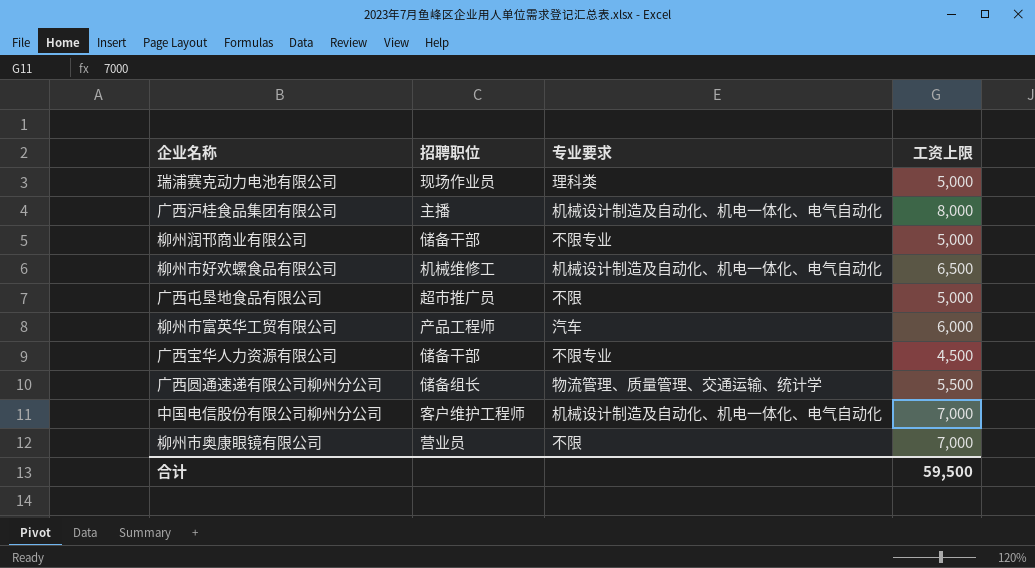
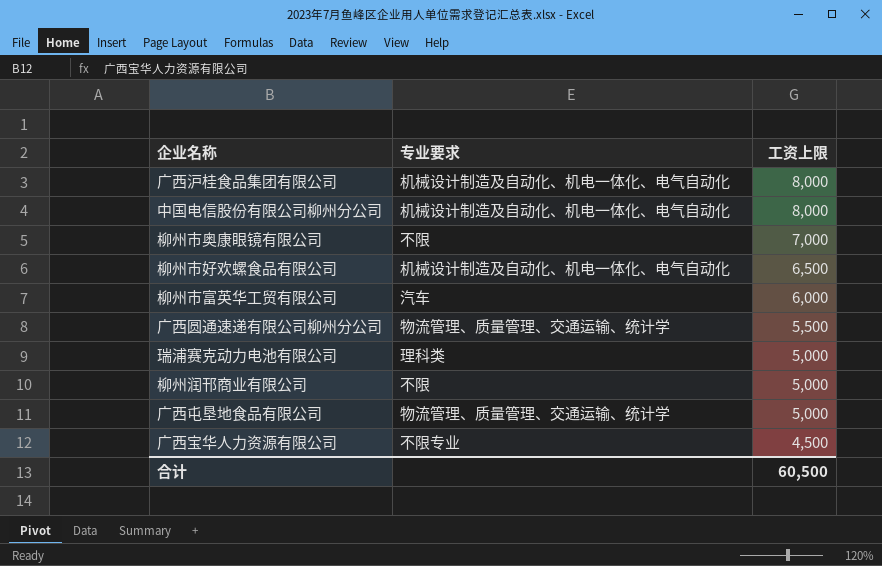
row order: none -> 工资上限 descending
column 招聘职位 | position: 2 -> none
中国电信股份有限公司柳州分公司 | 工资上限: 7,000 -> 8,000
柳州润邗商业有限公司 | 专业要求: 不限专业 -> 不限
广西屯垦地食品有限公司 | 专业要求: 不限 -> 物流管理、质量管理、交通运输、统计学
合计 | 工资上限: 59,500 -> 60,500

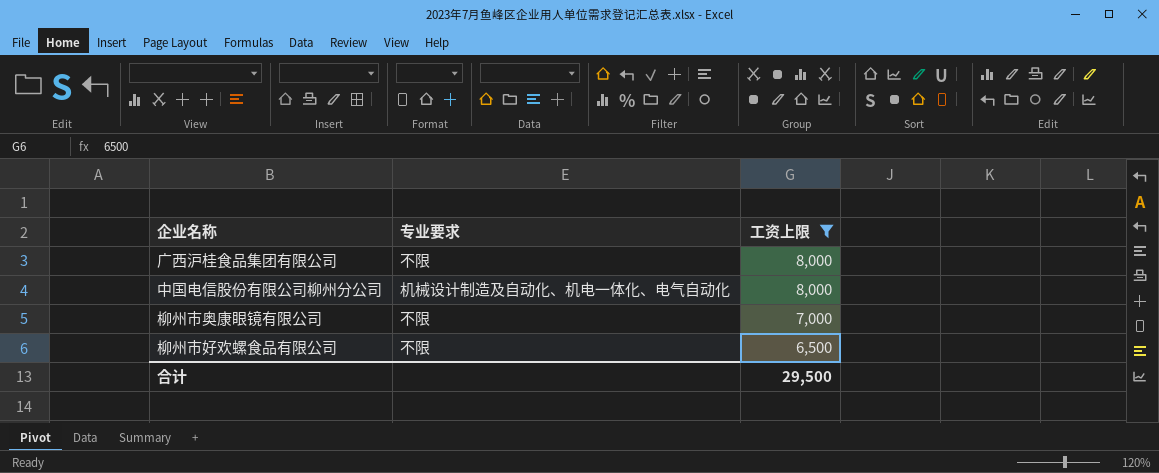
filter: none -> 工资上限 >= 6,500
广西沪桂食品集团有限公司 | 专业要求: 机械设计制造及自动化、机电一体化、电气自动化 -> 不限
柳州市好欢螺食品有限公司 | 专业要求: 机械设计制造及自动化、机电一体化、电气自动化 -> 不限
合计 | 工资上限: 60,500 -> 29,500

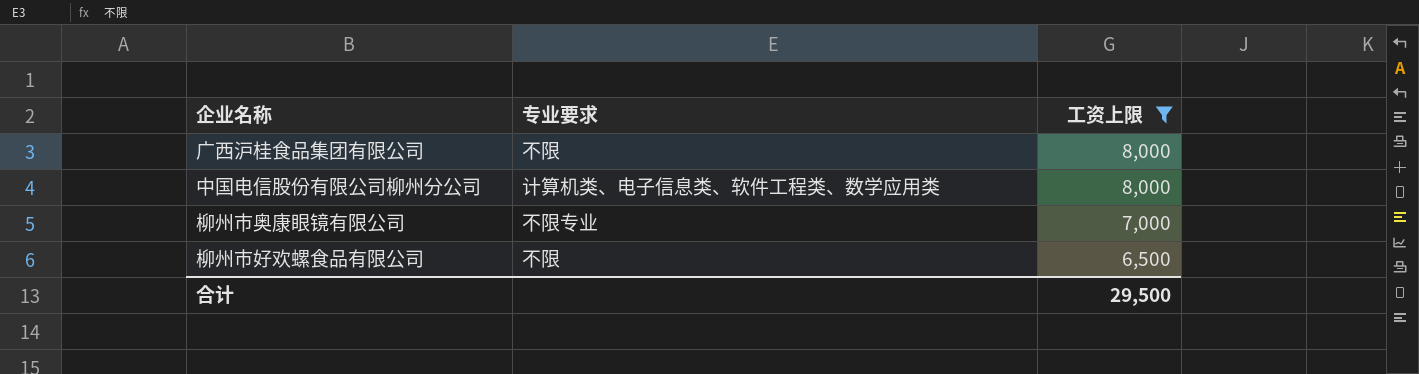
中国电信股份有限公司柳州分公司 | 专业要求: 机械设计制造及自动化、机电一体化、电气自动化 -> 计算机类、电子信息类、软件工程类、数学应用类
柳州市奥康眼镜有限公司 | 专业要求: 不限 -> 不限专业

